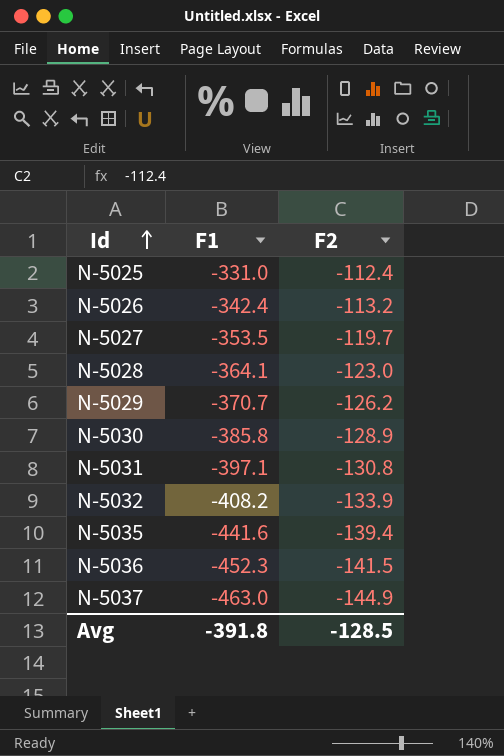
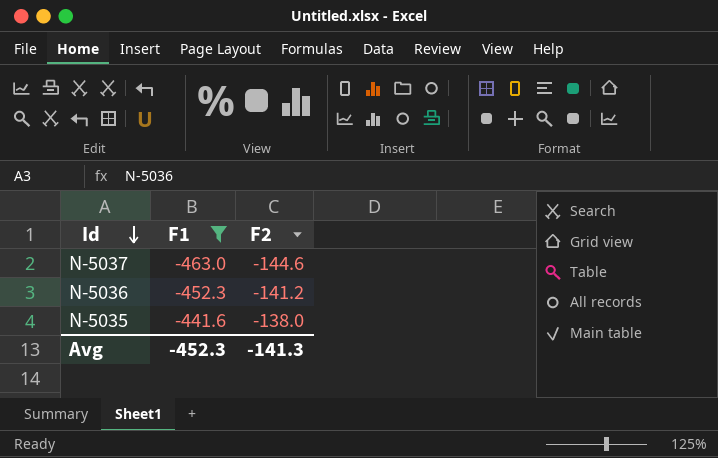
filter: none -> F1 <= -441.6
row order: Id ascending -> Id descending
N-5037 | F2: -144.9 -> -144.6
N-5036 | F2: -141.5 -> -141.2
N-5035 | F2: -139.4 -> -138.0
Avg | F1: -391.8 -> -452.3
Avg | F2: -128.5 -> -141.3

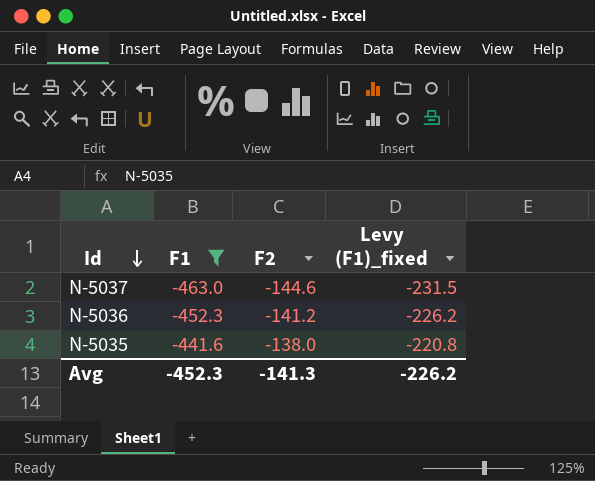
column Levy (F1)_fixed | formula: none -> [F1] * 0.5

